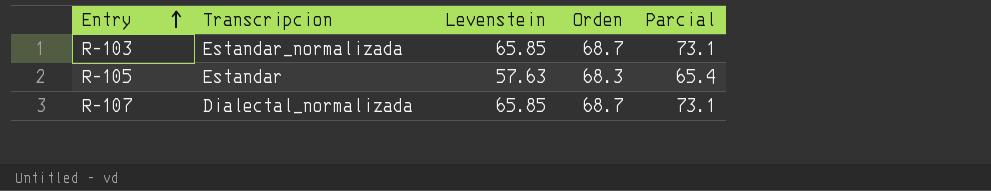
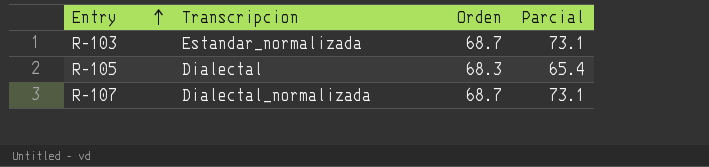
column Levenstein | position: 3 -> none
R-105 | Transcripcion: Estandar -> Dialectal

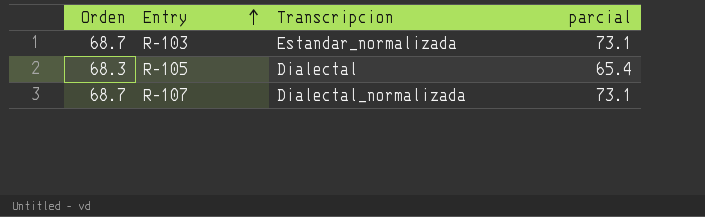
column Orden | position: 3 -> 1
column name: Parcial -> parcial

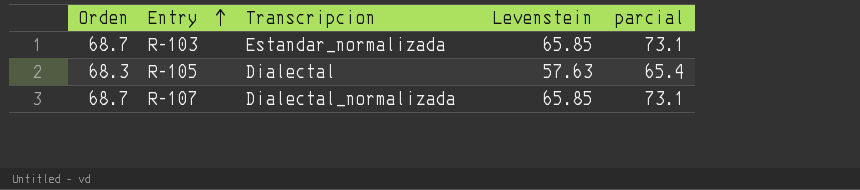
column Levenstein | position: none -> 4

